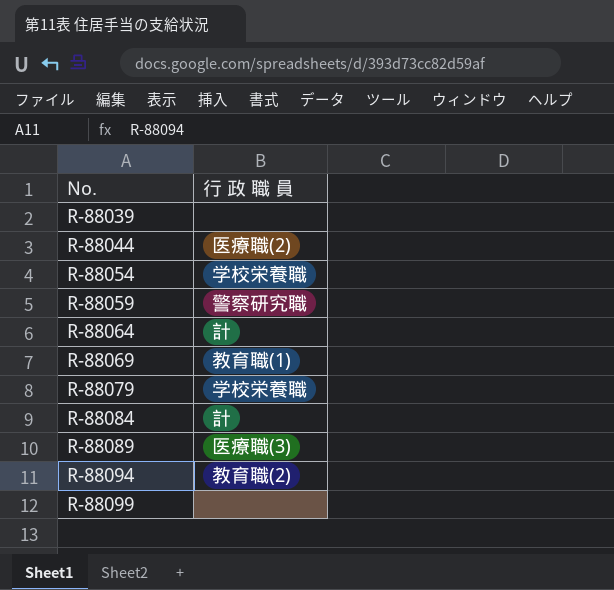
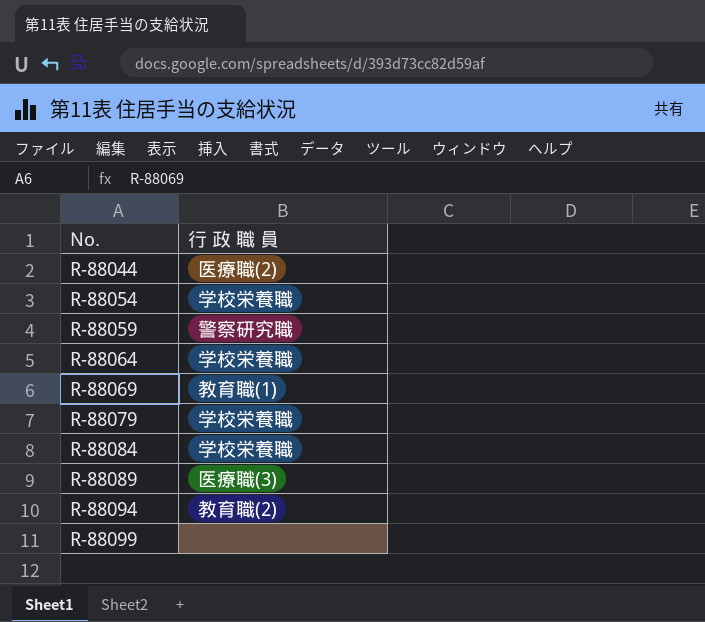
row R-88039: none -> none
R-88064 | 行 政 職 員: 計 -> 学校栄養職
R-88084 | 行 政 職 員: 計 -> 学校栄養職

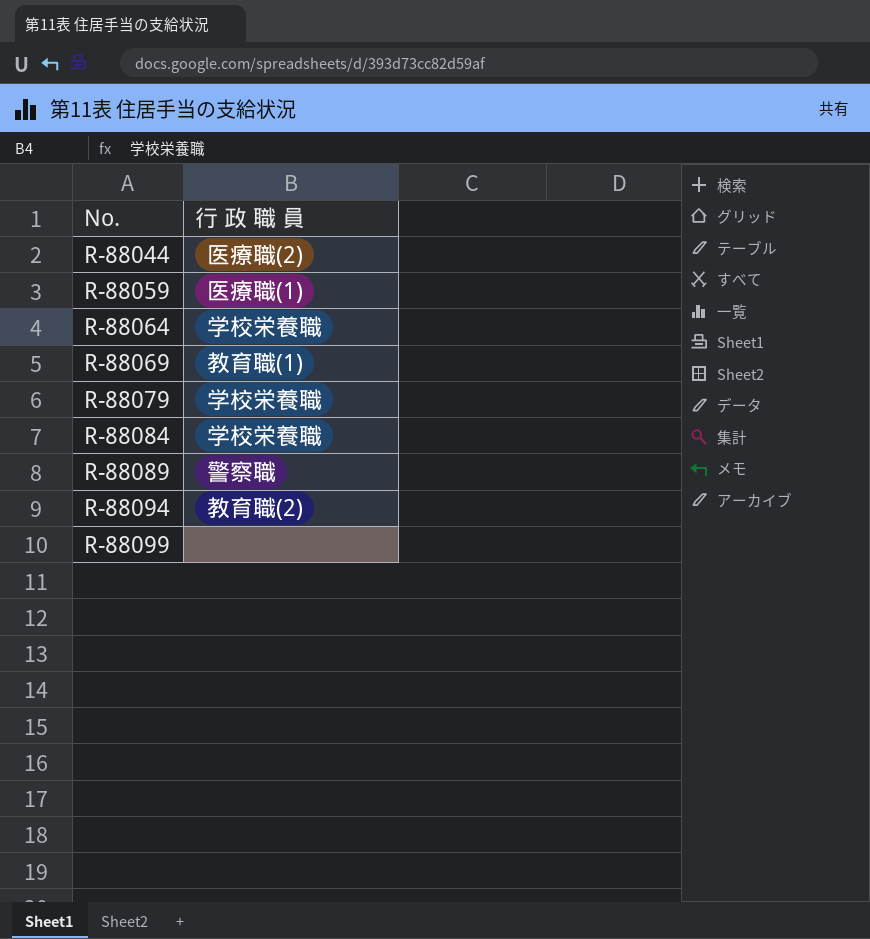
row R-88054: 学校栄養職 -> none
R-88059 | 行 政 職 員: 警察研究職 -> 医療職(1)
R-88089 | 行 政 職 員: 医療職(3) -> 警察職

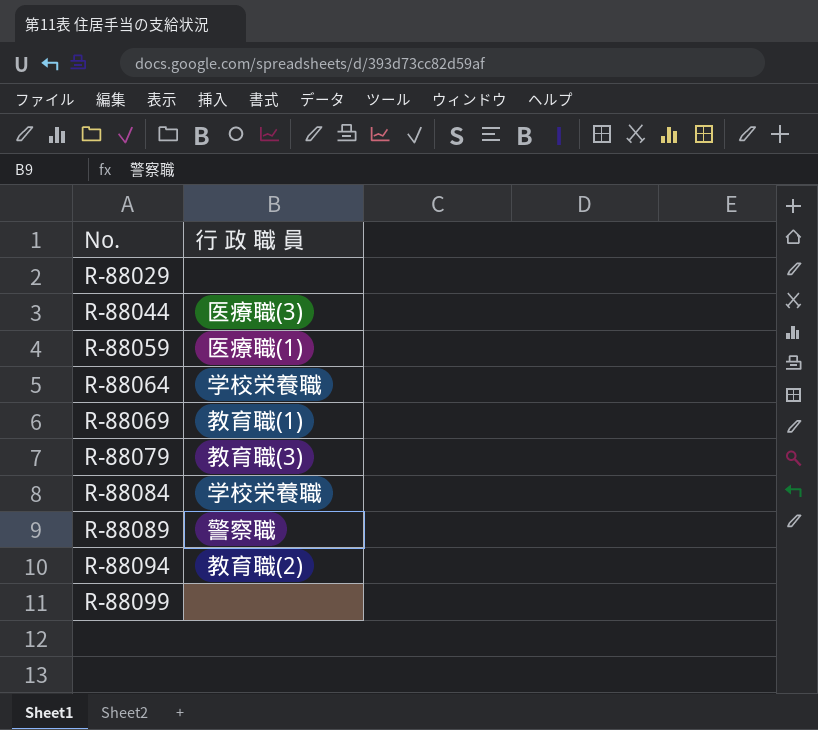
row R-88029: none -> none
R-88044 | 行 政 職 員: 医療職(2) -> 医療職(3)
R-88079 | 行 政 職 員: 学校栄養職 -> 教育職(3)

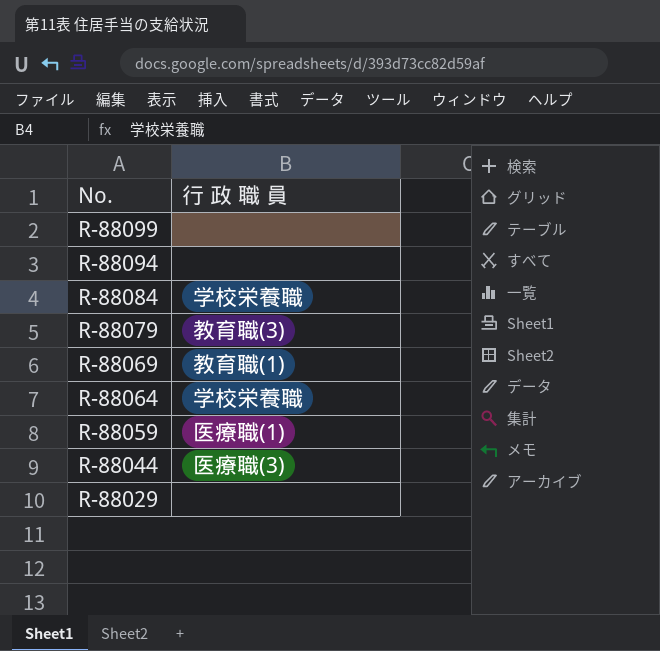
row order: No. ascending -> No. descending
row R-88089: 警察職 -> none
R-88094 | 行 政 職 員: 教育職(2) -> none

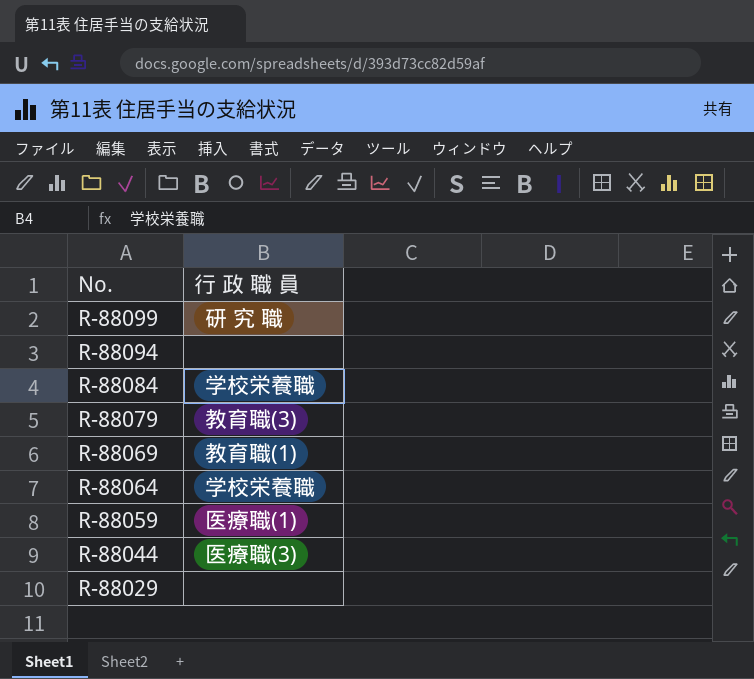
R-88099 | 行 政 職 員: none -> 研 究 職

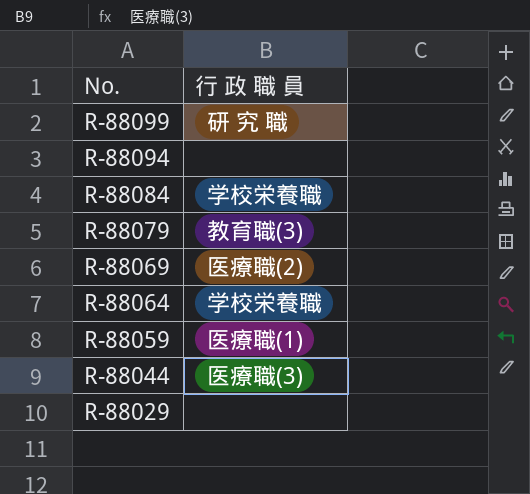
R-88069 | 行 政 職 員: 教育職(1) -> 医療職(2)

